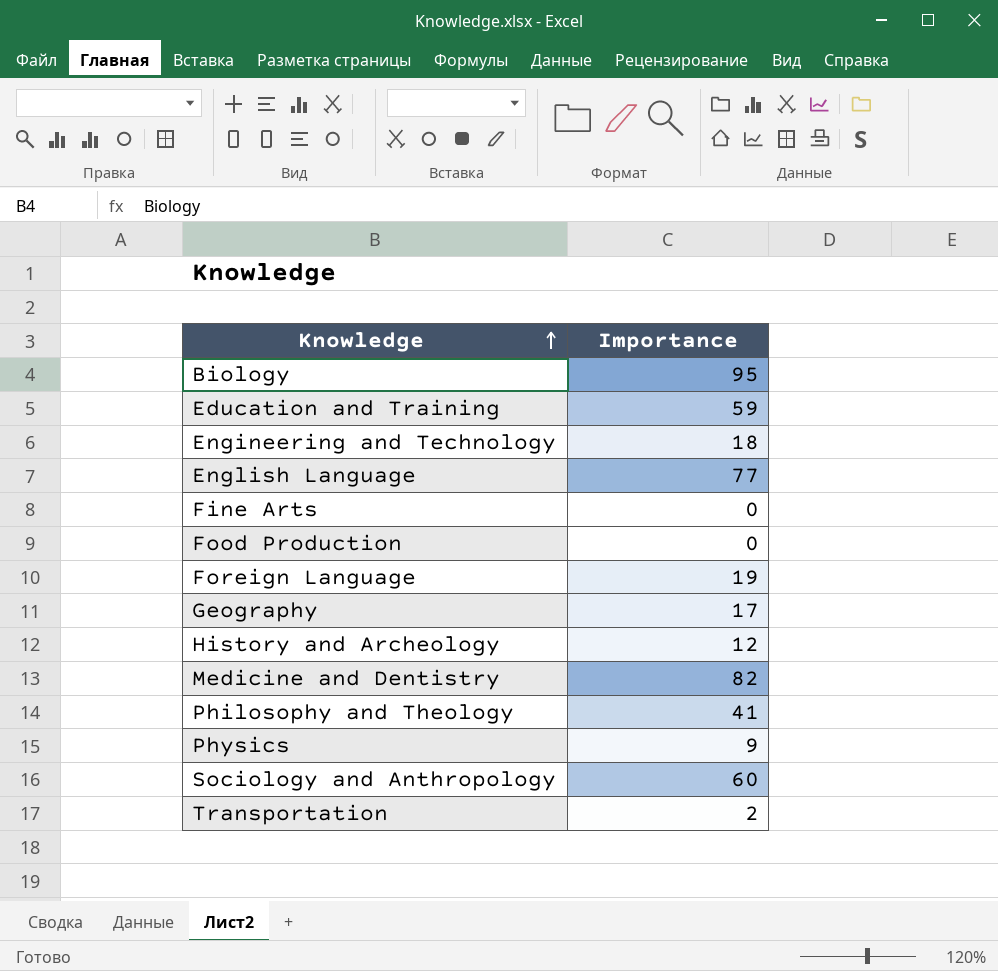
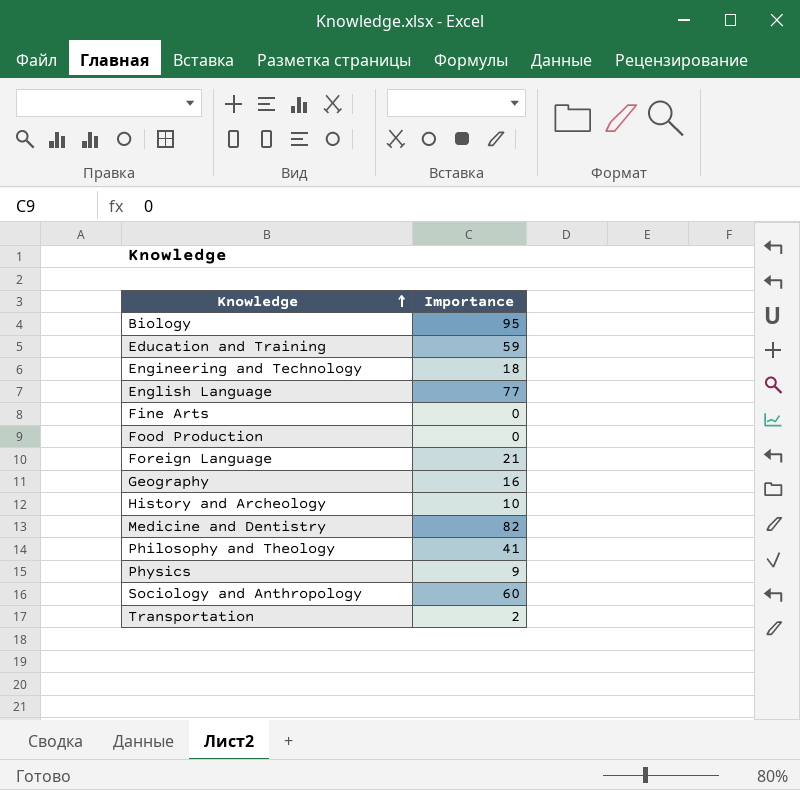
Foreign Language | Importance: 19 -> 21
Geography | Importance: 17 -> 16
History and Archeology | Importance: 12 -> 10

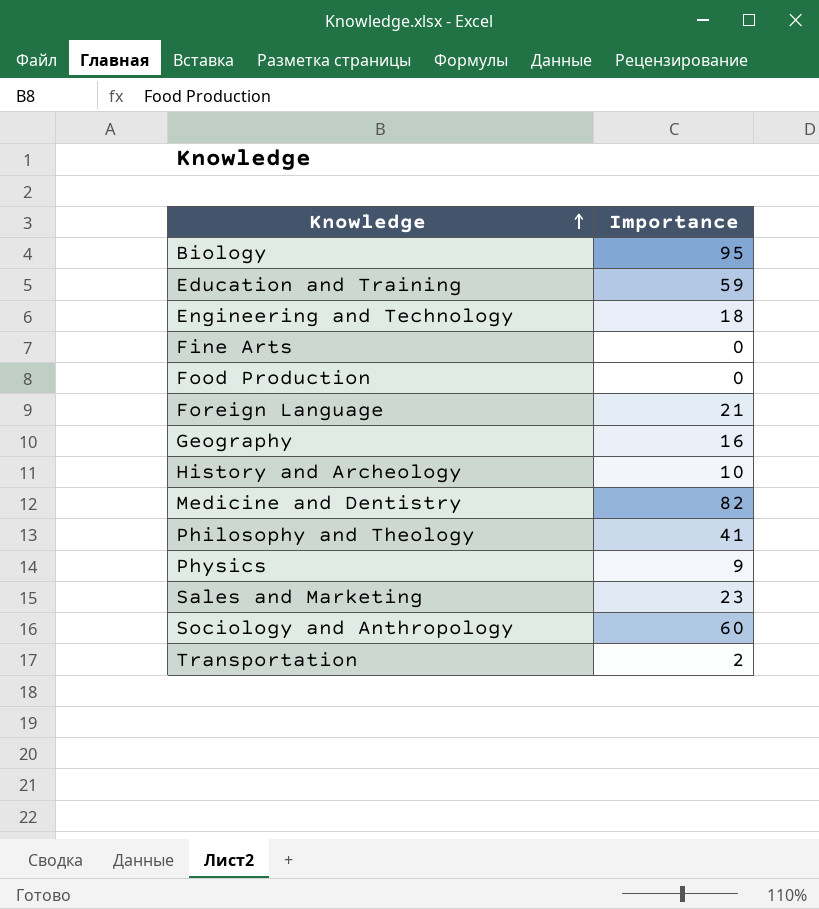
row English Language: 77 -> none
row Sales and Marketing: none -> 23

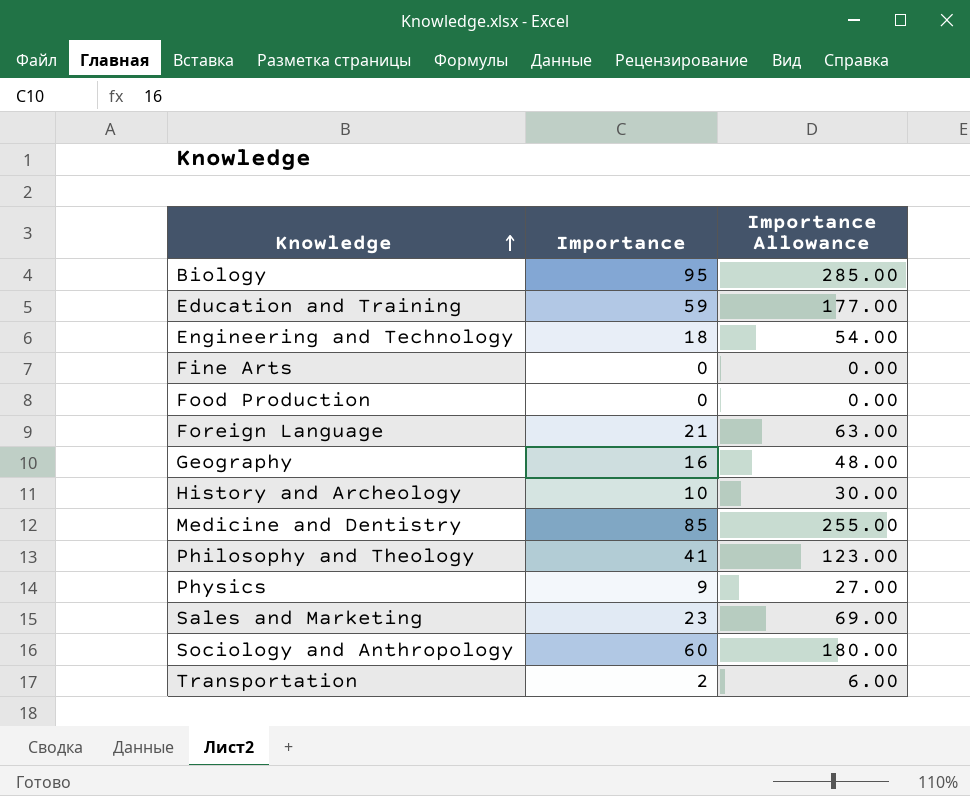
column Importance Allowance | formula: none -> [Importance] * 3
Medicine and Dentistry | Importance: 82 -> 85

